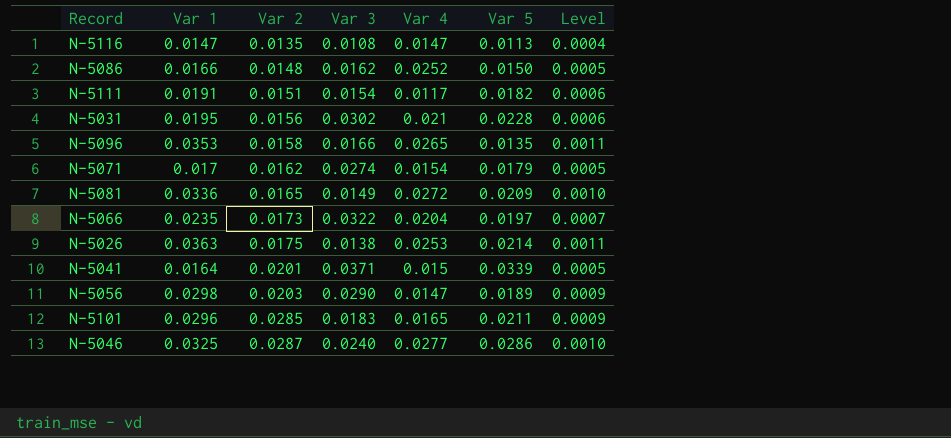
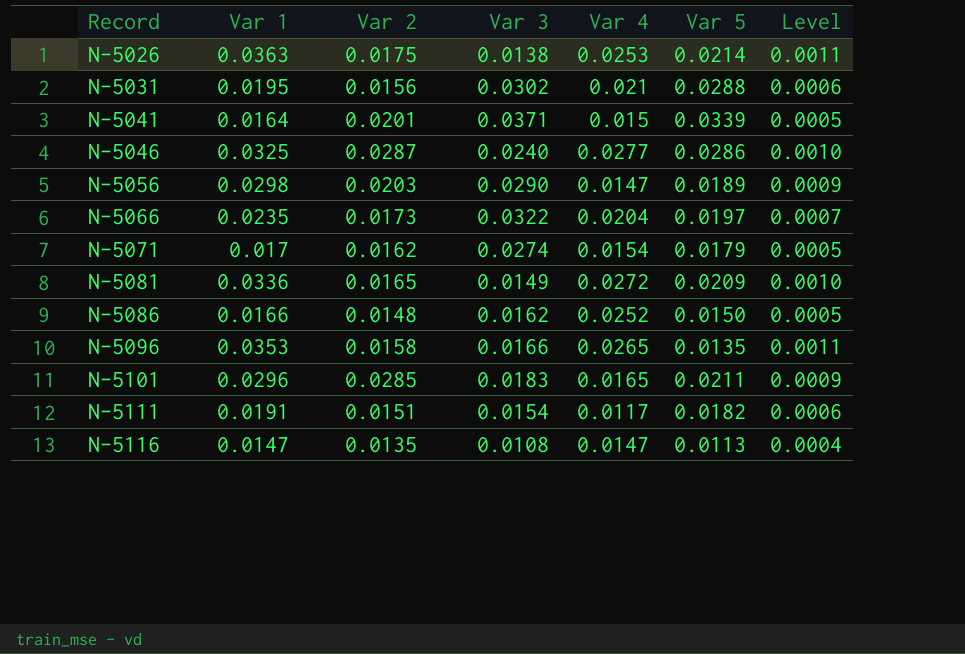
row order: Var 2 ascending -> Record ascending
N-5031 | Var 5: 0.0228 -> 0.0288

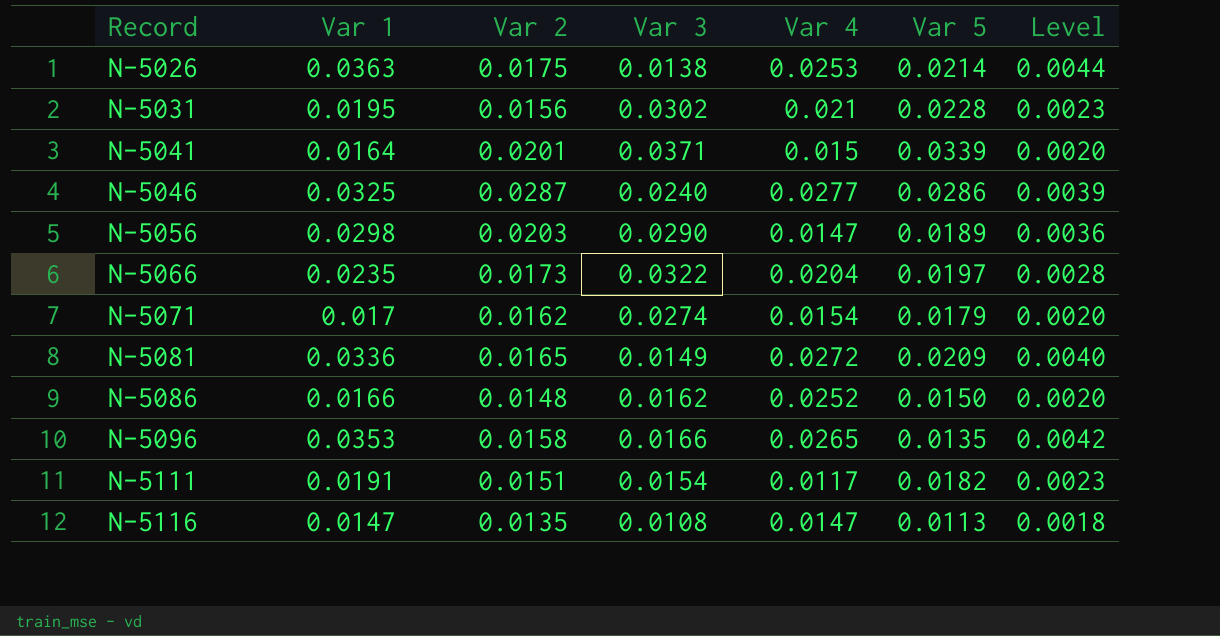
column Level | formula: [Var 1] * 0.03 -> [Var 1] * 0.12
row N-5101: 0.0296 | 0.0285 | 0.0183 | 0.0165 | 0.0211 | 0.0009 -> none
N-5031 | Var 5: 0.0288 -> 0.0228

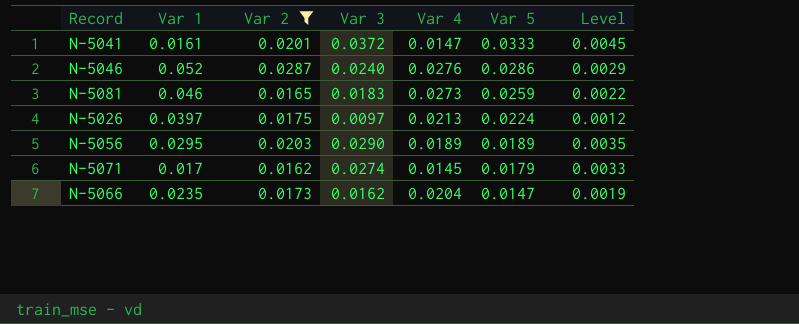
filter: none -> Var 2 >= 0.0162
row order: Record ascending -> Var 5 descending
column Level | formula: [Var 1] * 0.12 -> [Var 3] * 0.12
N-5041 | Var 1: 0.0164 -> 0.0161
N-5041 | Var 3: 0.0371 -> 0.0372
N-5041 | Var 4: 0.015 -> 0.0147
N-5041 | Var 5: 0.0339 -> 0.0333
N-5046 | Var 1: 0.0325 -> 0.052
N-5046 | Var 4: 0.0277 -> 0.0276
N-5081 | Var 1: 0.0336 -> 0.046
N-5081 | Var 3: 0.0149 -> 0.0183
N-5081 | Var 4: 0.0272 -> 0.0273
N-5081 | Var 5: 0.0209 -> 0.0259
N-5026 | Var 1: 0.0363 -> 0.0397
N-5026 | Var 3: 0.0138 -> 0.0097
N-5026 | Var 4: 0.0253 -> 0.0213
N-5026 | Var 5: 0.0214 -> 0.0224
N-5056 | Var 1: 0.0298 -> 0.0295
N-5056 | Var 4: 0.0147 -> 0.0189
N-5071 | Var 4: 0.0154 -> 0.0145
N-5066 | Var 3: 0.0322 -> 0.0162
N-5066 | Var 5: 0.0197 -> 0.0147

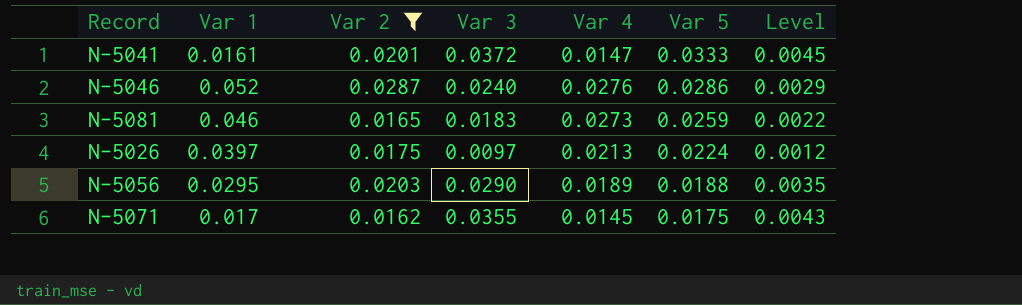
row N-5066: 0.0235 | 0.0173 | 0.0162 | 0.0204 | 0.0147 | 0.0019 -> none
N-5056 | Var 5: 0.0189 -> 0.0188
N-5071 | Var 3: 0.0274 -> 0.0355
N-5071 | Var 5: 0.0179 -> 0.0175
N-5071 | Level: 0.0033 -> 0.0043

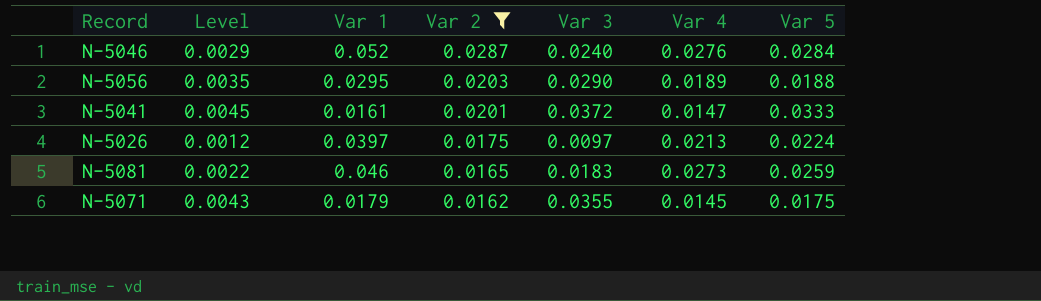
row order: Var 5 descending -> Var 2 descending
column Level | position: 7 -> 2
N-5046 | Var 5: 0.0286 -> 0.0284
N-5071 | Var 1: 0.017 -> 0.0179

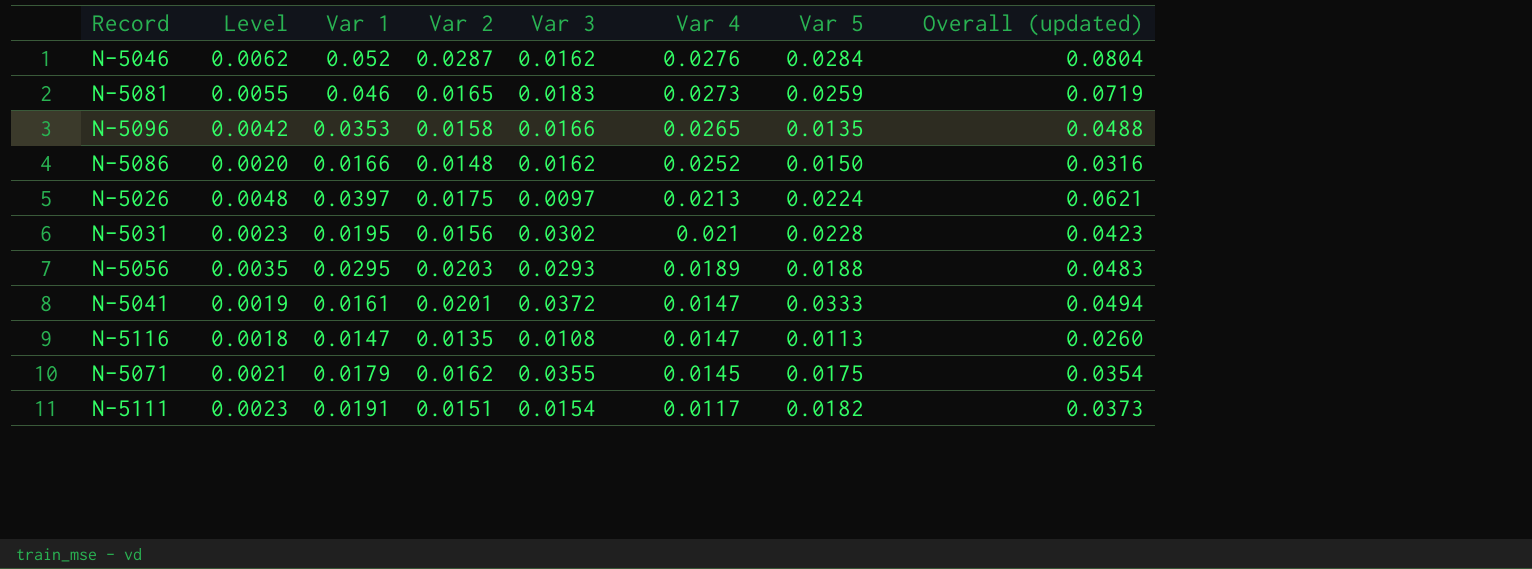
filter: Var 2 >= 0.0162 -> none
row order: Var 2 descending -> Var 4 descending
column Level | formula: [Var 3] * 0.12 -> [Var 1] * 0.12
column Overall (updated) | formula: none -> [Var 1] + [Var 5]
N-5046 | Var 3: 0.0240 -> 0.0162
N-5056 | Var 3: 0.0290 -> 0.0293

